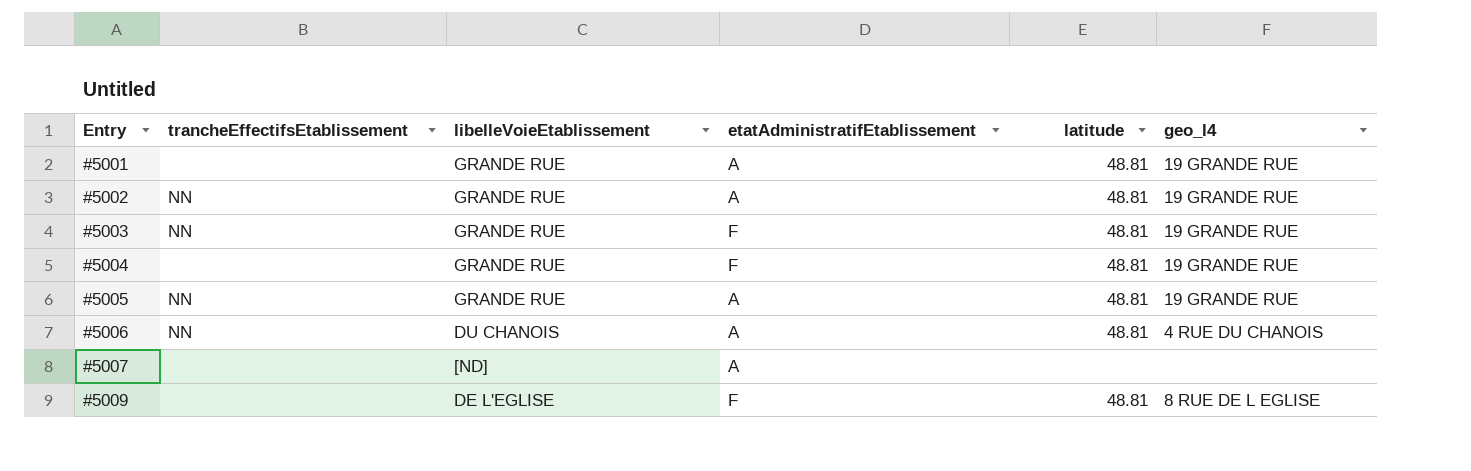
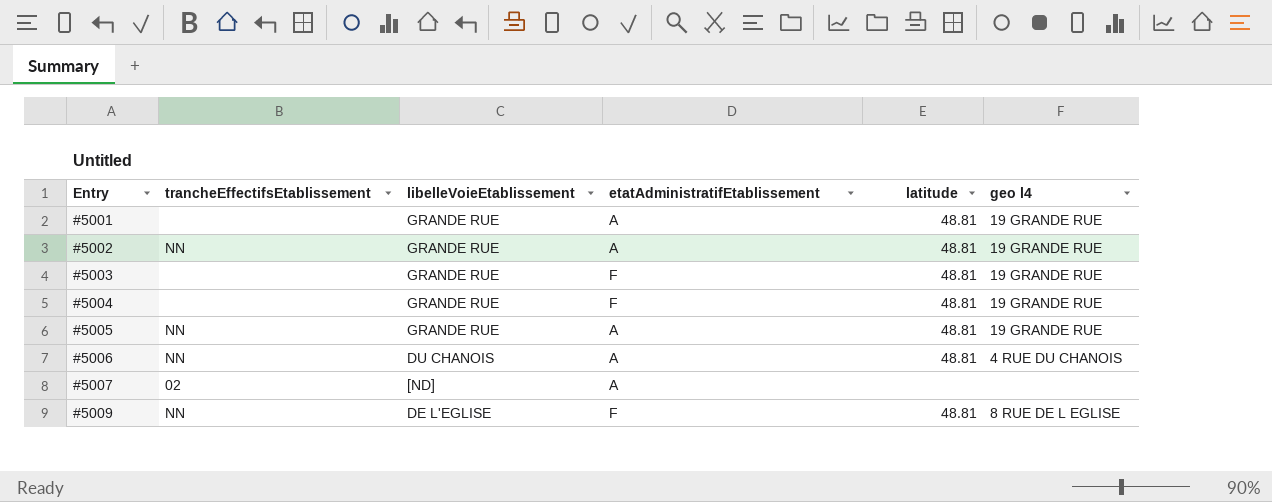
column name: geo_l4 -> geo l4
#5003 | trancheEffectifsEtablissement: NN -> none
#5007 | trancheEffectifsEtablissement: none -> 02
#5009 | trancheEffectifsEtablissement: none -> NN

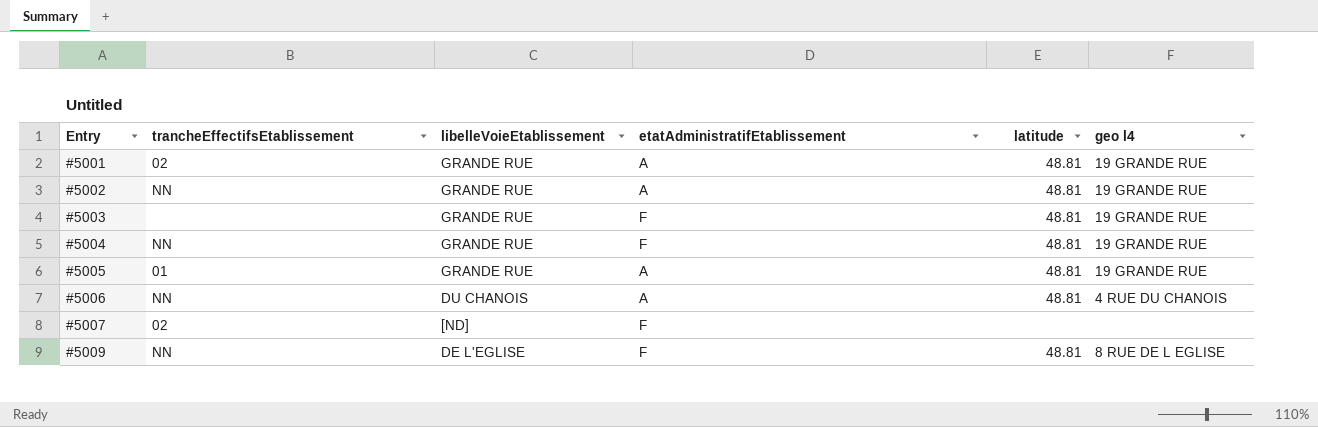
#5001 | trancheEffectifsEtablissement: none -> 02
#5004 | trancheEffectifsEtablissement: none -> NN
#5005 | trancheEffectifsEtablissement: NN -> 01
#5007 | etatAdministratifEtablissement: A -> F

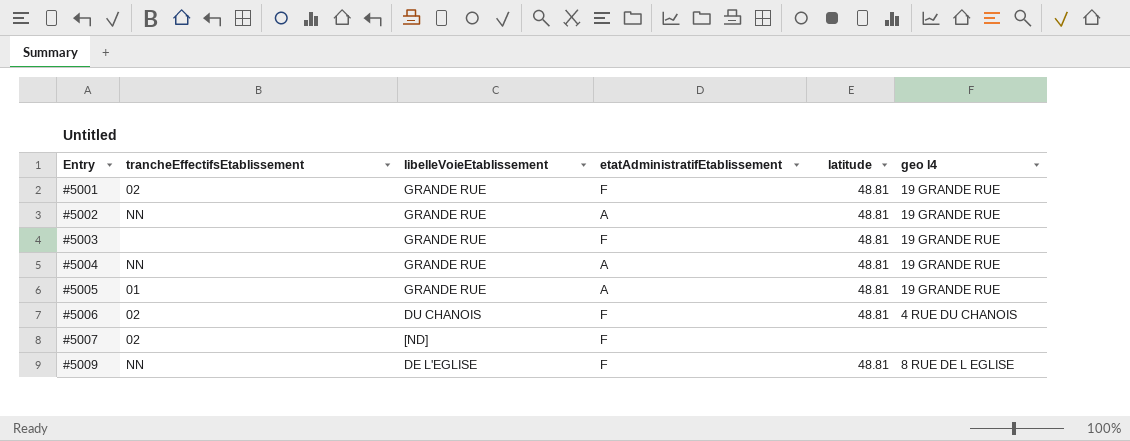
#5001 | etatAdministratifEtablissement: A -> F
#5004 | etatAdministratifEtablissement: F -> A
#5006 | trancheEffectifsEtablissement: NN -> 02
#5006 | etatAdministratifEtablissement: A -> F

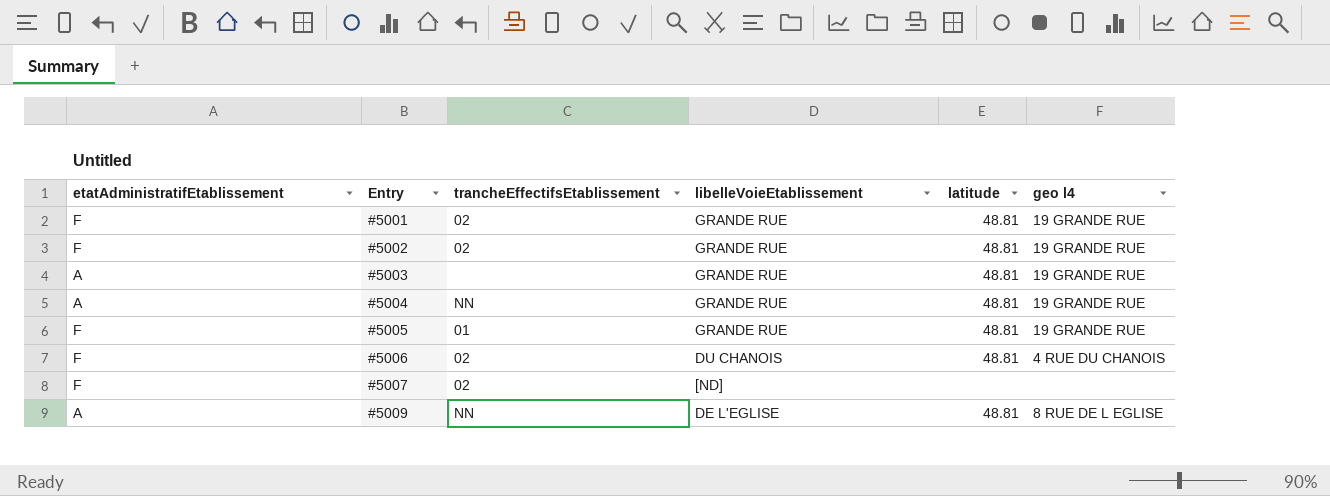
column etatAdministratifEtablissement | position: 4 -> 1
#5002 | etatAdministratifEtablissement: A -> F
#5002 | trancheEffectifsEtablissement: NN -> 02
#5003 | etatAdministratifEtablissement: F -> A
#5005 | etatAdministratifEtablissement: A -> F
#5009 | etatAdministratifEtablissement: F -> A

